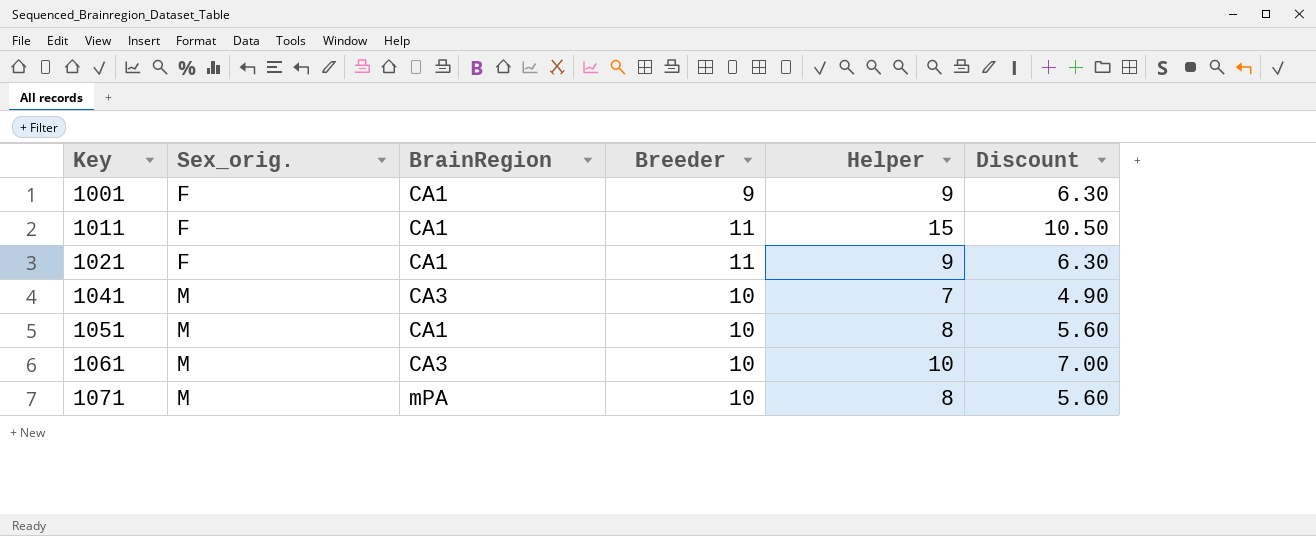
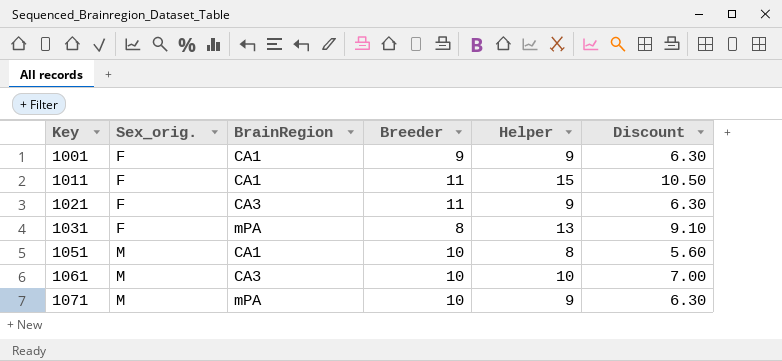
row 1041: M | CA3 | 10 | 7 | 4.90 -> none
1021 | BrainRegion: CA1 -> CA3
row 1031: none -> F | mPA | 8 | 13 | 9.10
1071 | Helper: 8 -> 9
1071 | Discount: 5.60 -> 6.30

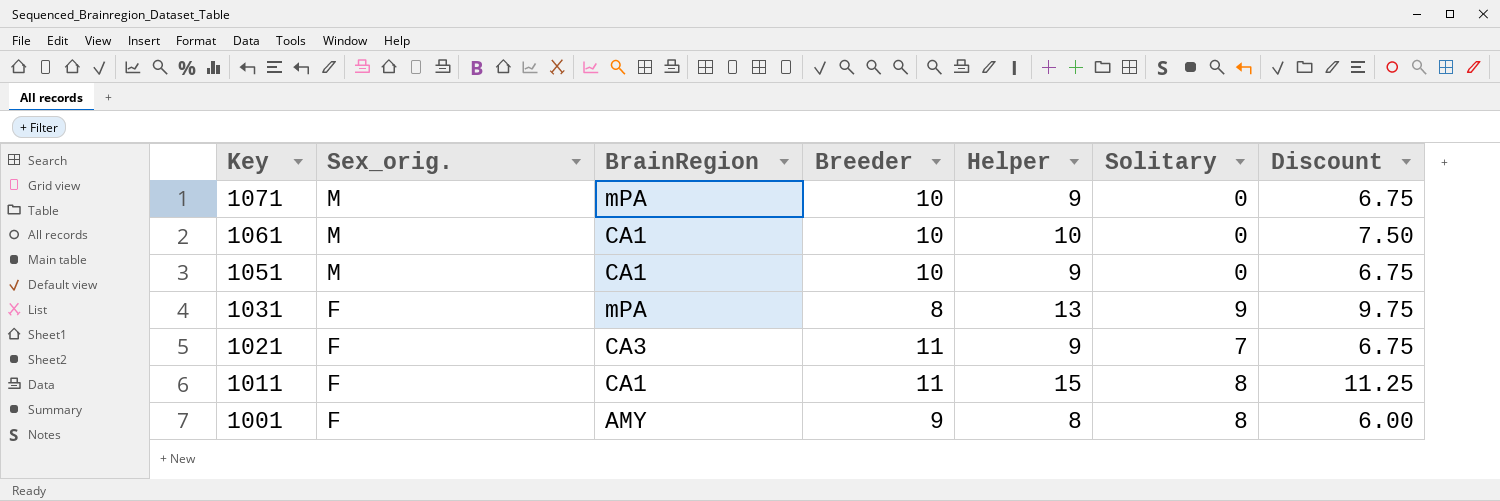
row order: Key ascending -> Key descending
column Solitary | position: none -> 6
column Discount | formula: [Helper] * 0.7 -> [Helper] * 0.75
1061 | BrainRegion: CA3 -> CA1
1051 | Helper: 8 -> 9
1001 | BrainRegion: CA1 -> AMY
1001 | Helper: 9 -> 8

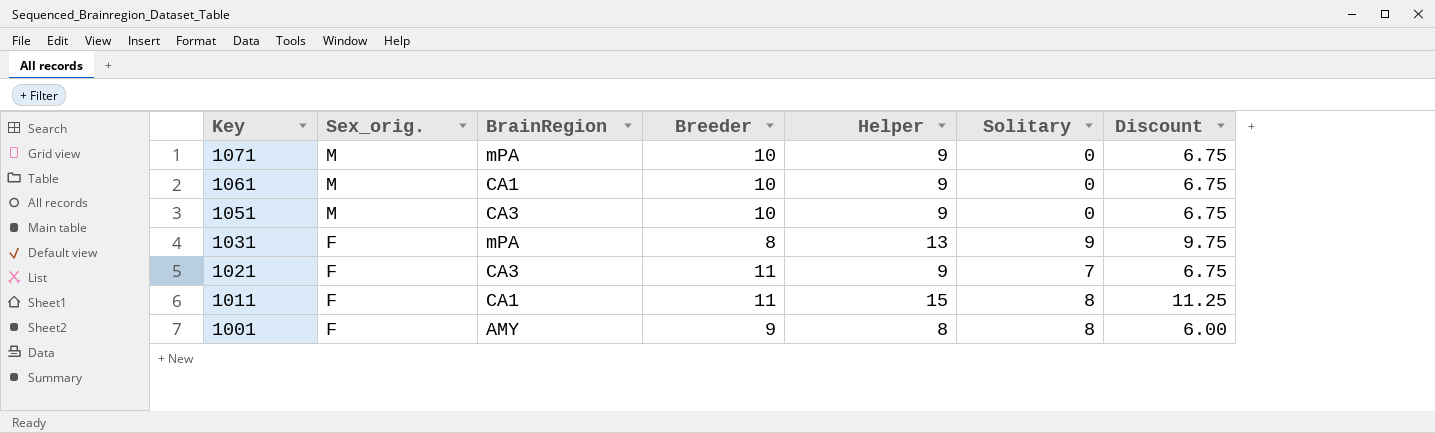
1061 | Helper: 10 -> 9
1061 | Discount: 7.50 -> 6.75
1051 | BrainRegion: CA1 -> CA3

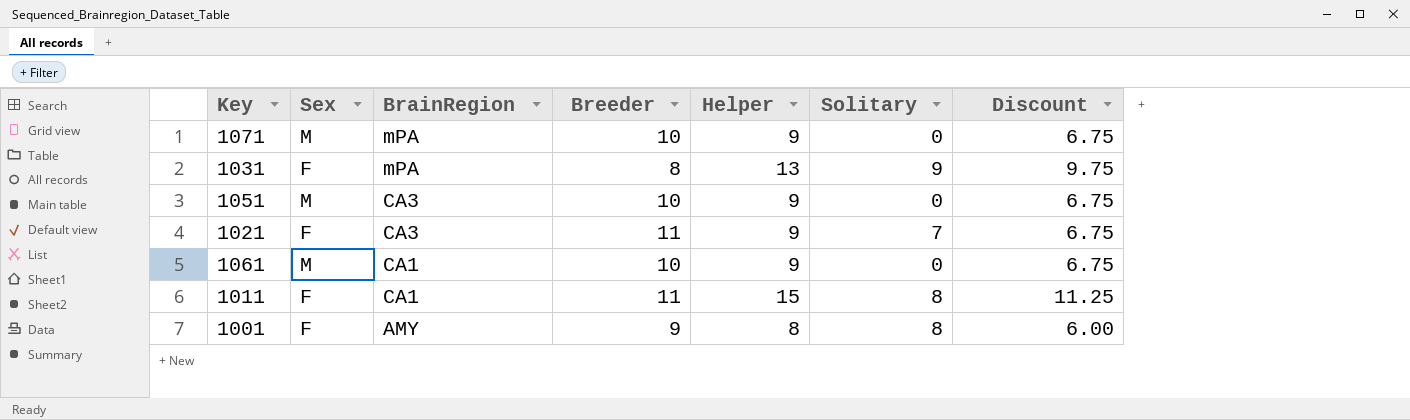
row order: Key descending -> BrainRegion descending
column name: Sex_orig. -> Sex

